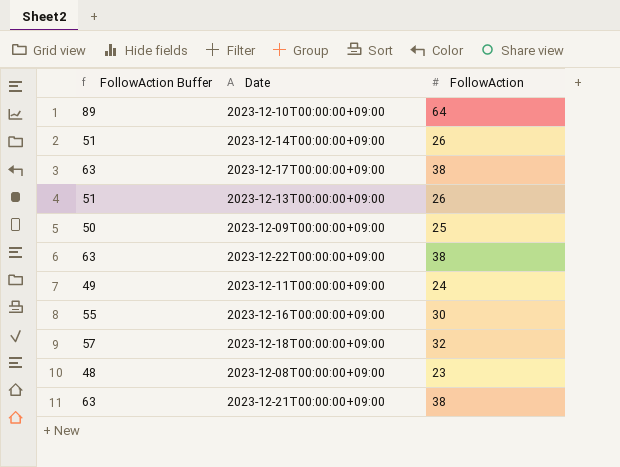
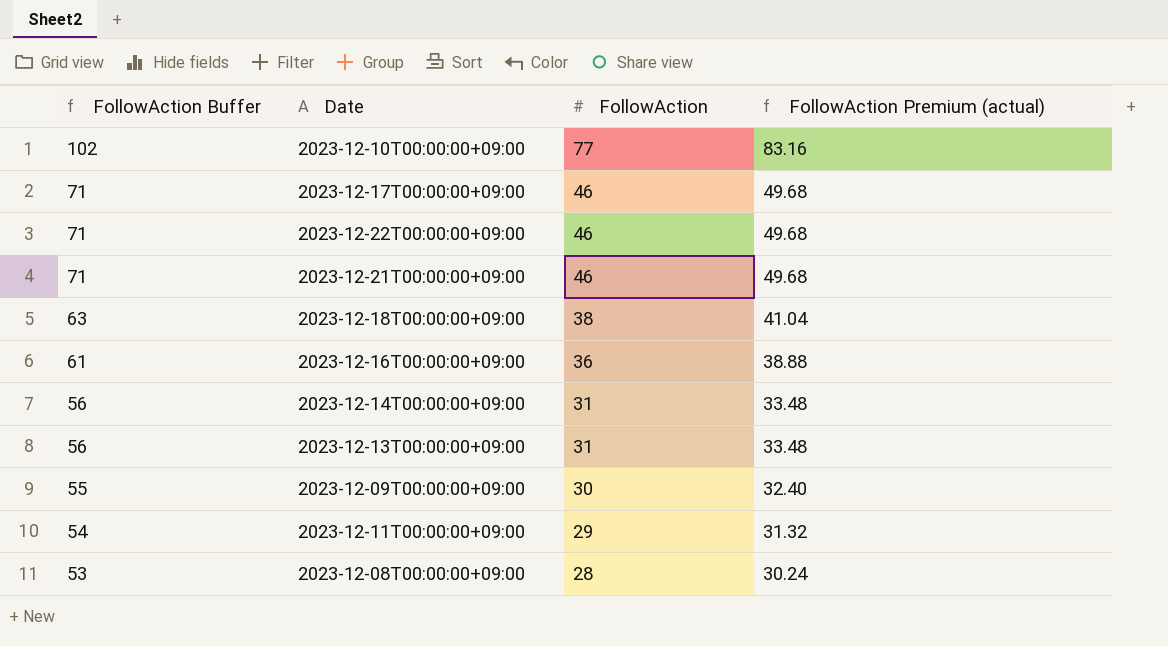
row order: none -> FollowAction Buffer descending
column FollowAction Premium (actual) | formula: none -> [FollowAction] * 1.08
2023-12-10T00:00:00+09:00 | FollowAction Buffer: 89 -> 102
2023-12-10T00:00:00+09:00 | FollowAction: 64 -> 77
2023-12-17T00:00:00+09:00 | FollowAction Buffer: 63 -> 71
2023-12-17T00:00:00+09:00 | FollowAction: 38 -> 46
2023-12-22T00:00:00+09:00 | FollowAction Buffer: 63 -> 71
2023-12-22T00:00:00+09:00 | FollowAction: 38 -> 46
2023-12-21T00:00:00+09:00 | FollowAction Buffer: 63 -> 71
2023-12-21T00:00:00+09:00 | FollowAction: 38 -> 46
2023-12-18T00:00:00+09:00 | FollowAction Buffer: 57 -> 63
2023-12-18T00:00:00+09:00 | FollowAction: 32 -> 38
2023-12-16T00:00:00+09:00 | FollowAction Buffer: 55 -> 61
2023-12-16T00:00:00+09:00 | FollowAction: 30 -> 36
2023-12-14T00:00:00+09:00 | FollowAction Buffer: 51 -> 56
2023-12-14T00:00:00+09:00 | FollowAction: 26 -> 31
2023-12-13T00:00:00+09:00 | FollowAction Buffer: 51 -> 56
2023-12-13T00:00:00+09:00 | FollowAction: 26 -> 31
2023-12-09T00:00:00+09:00 | FollowAction Buffer: 50 -> 55
2023-12-09T00:00:00+09:00 | FollowAction: 25 -> 30
2023-12-11T00:00:00+09:00 | FollowAction Buffer: 49 -> 54
2023-12-11T00:00:00+09:00 | FollowAction: 24 -> 29
2023-12-08T00:00:00+09:00 | FollowAction Buffer: 48 -> 53
2023-12-08T00:00:00+09:00 | FollowAction: 23 -> 28

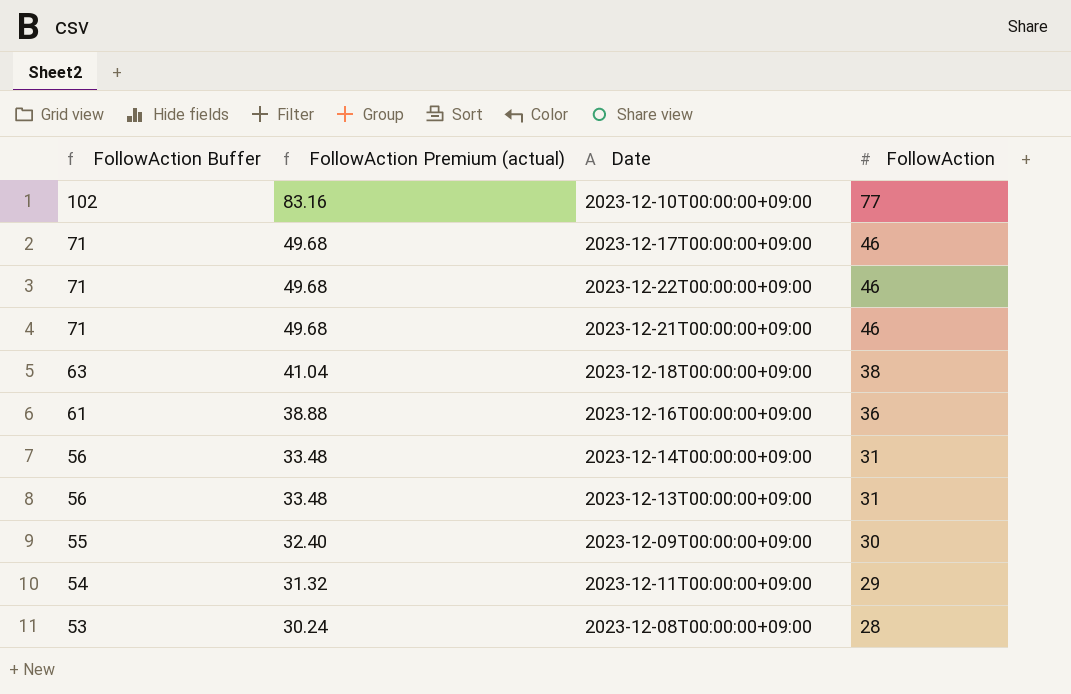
column FollowAction Premium (actual) | position: 4 -> 2

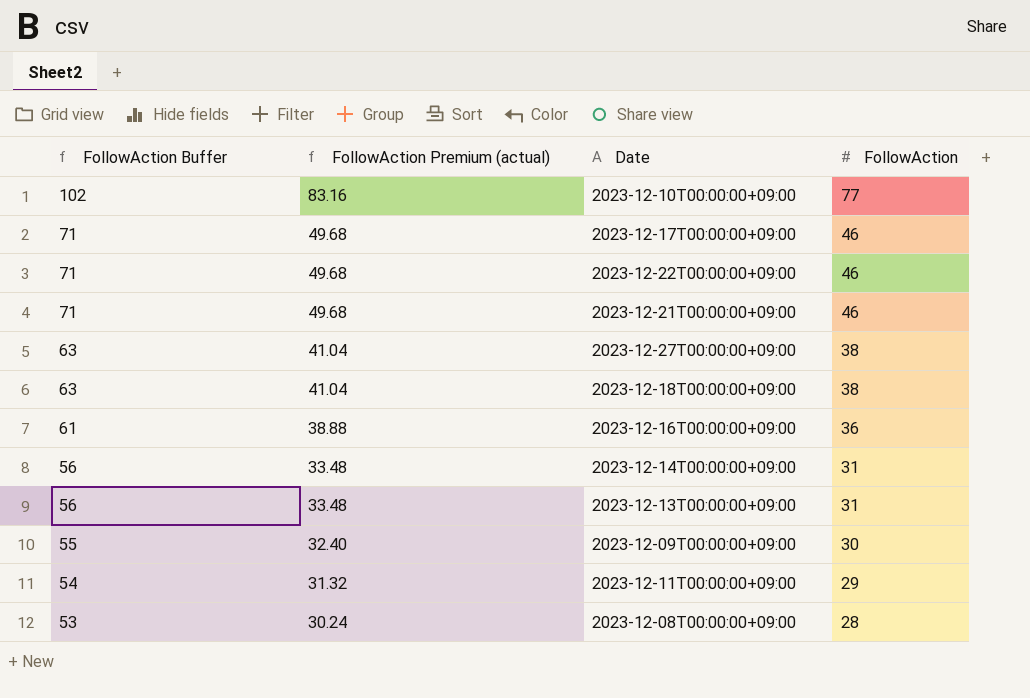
row 2023-12-27T00:00:00+09:00: none -> 63 | 41.04 | 38

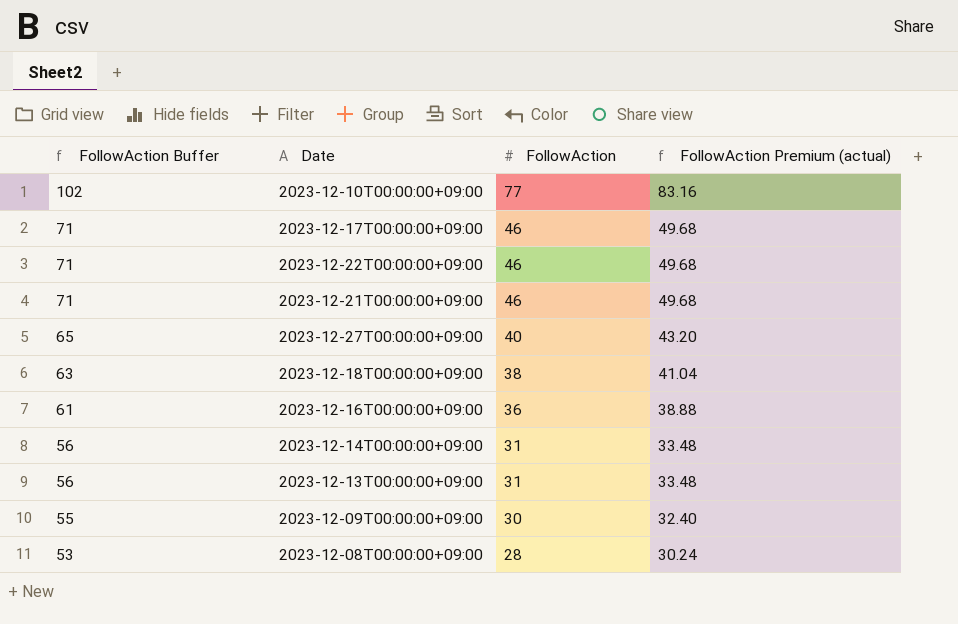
column FollowAction Premium (actual) | position: 2 -> 4
row 2023-12-11T00:00:00+09:00: 54 | 31.32 | 29 -> none
2023-12-27T00:00:00+09:00 | FollowAction Buffer: 63 -> 65
2023-12-27T00:00:00+09:00 | FollowAction: 38 -> 40
2023-12-27T00:00:00+09:00 | FollowAction Premium (actual): 41.04 -> 43.20

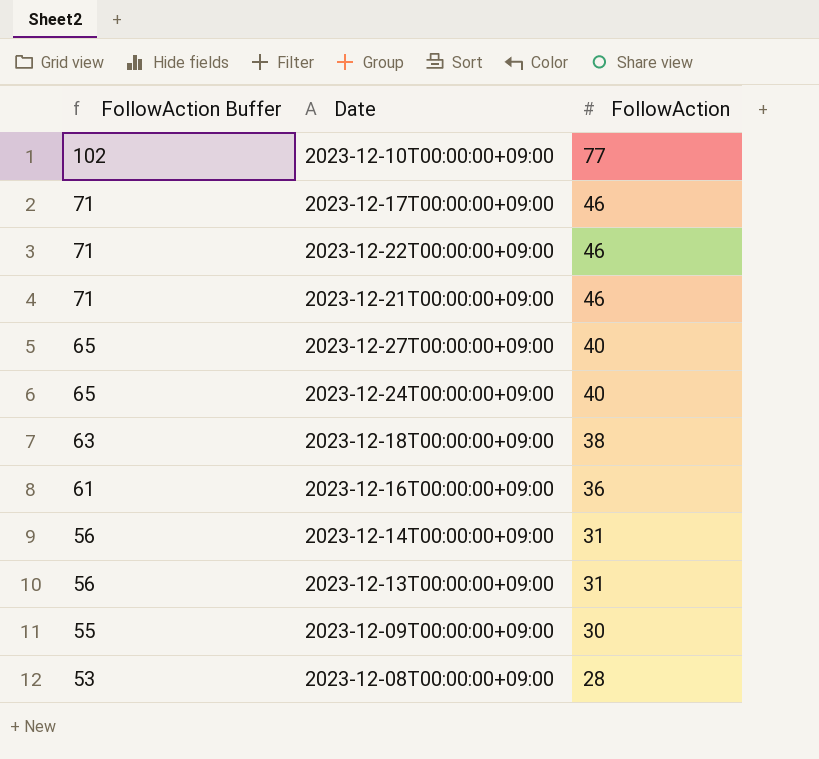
column FollowAction Premium (actual) | formula: [FollowAction] * 1.08 -> none
row 2023-12-24T00:00:00+09:00: none -> 65 | 40

